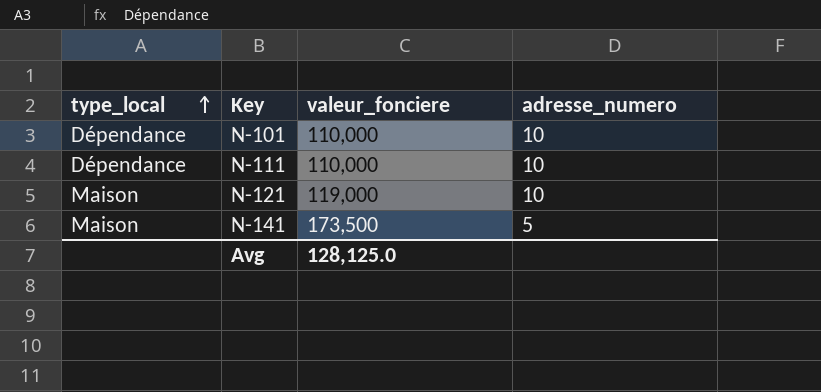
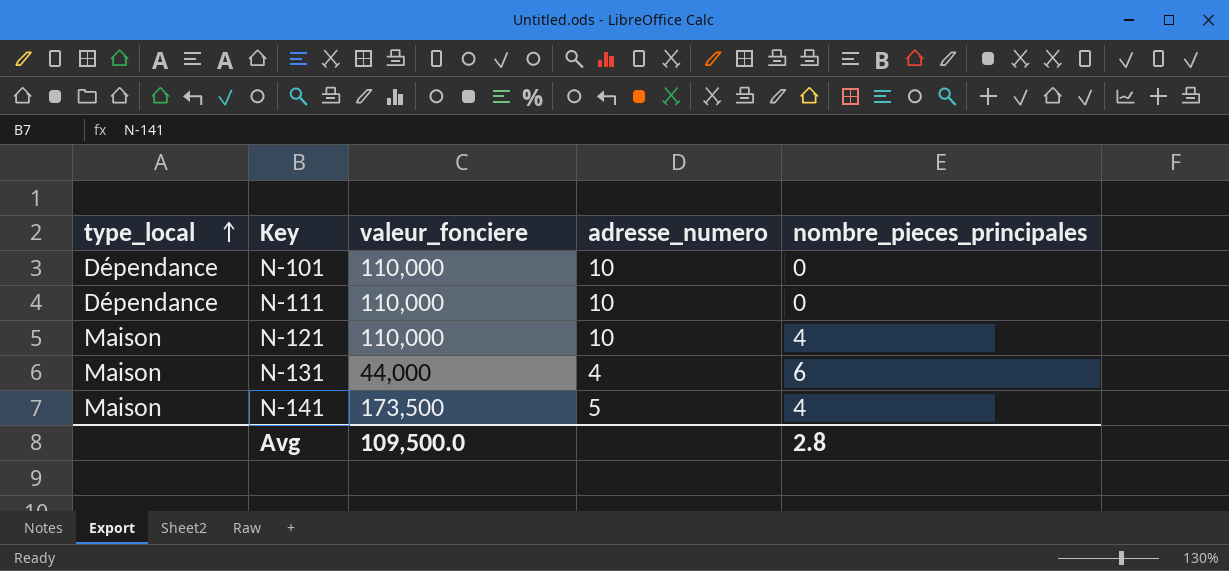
column nombre_pieces_principales | position: none -> 5
N-121 | valeur_fonciere: 119,000 -> 110,000
row N-131: none -> Maison | 44,000 | 4 | 6
Avg | valeur_fonciere: 128,125.0 -> 109,500.0

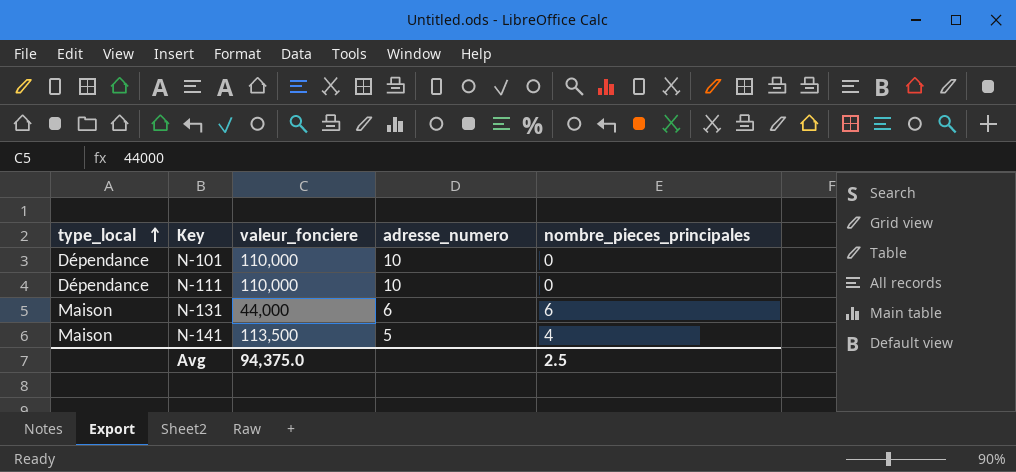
row N-121: Maison | 110,000 | 10 | 4 -> none
N-131 | adresse_numero: 4 -> 6
N-141 | valeur_fonciere: 173,500 -> 113,500
Avg | valeur_fonciere: 109,500.0 -> 94,375.0
Avg | nombre_pieces_principales: 2.8 -> 2.5

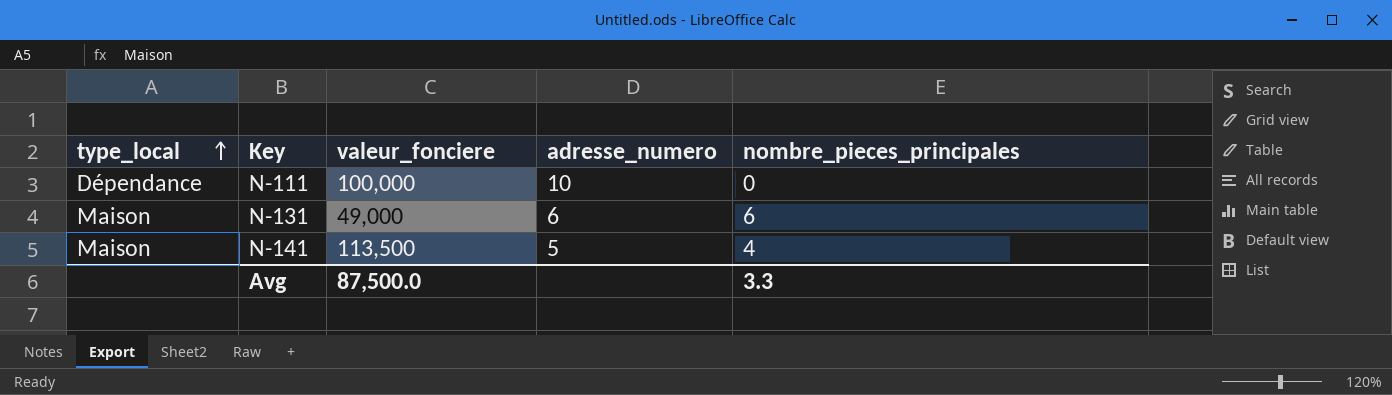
row N-101: Dépendance | 110,000 | 10 | 0 -> none
N-111 | valeur_fonciere: 110,000 -> 100,000
N-131 | valeur_fonciere: 44,000 -> 49,000
Avg | valeur_fonciere: 94,375.0 -> 87,500.0
Avg | nombre_pieces_principales: 2.5 -> 3.3

